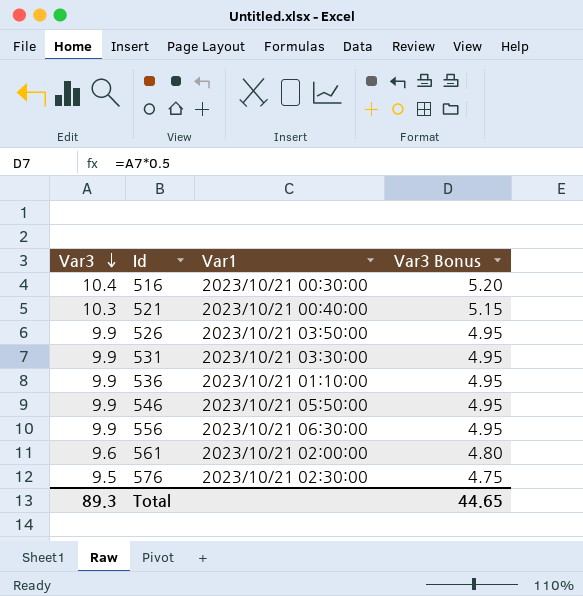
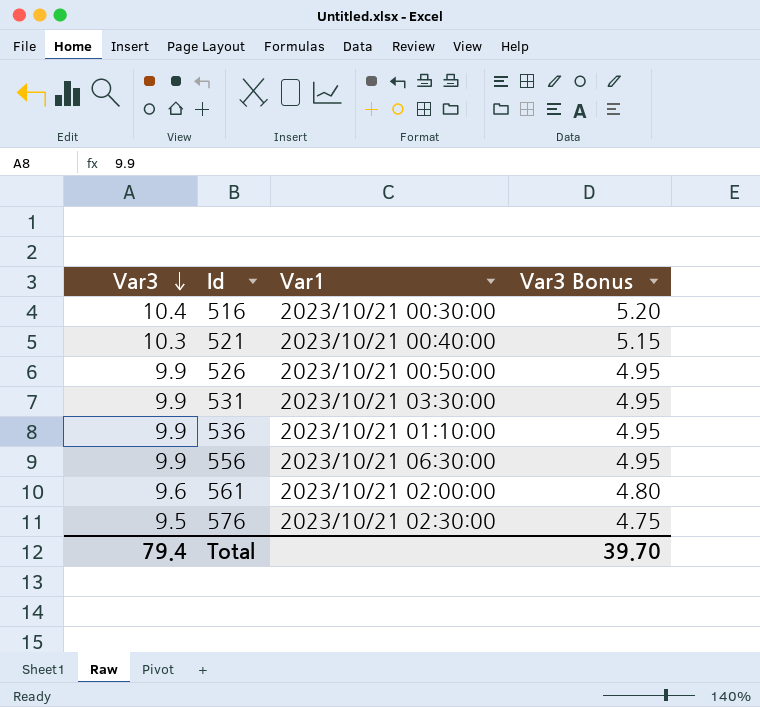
row 546: 9.9 | 2023/10/21 05:50:00 | 4.95 -> none
526 | Var1: 2023/10/21 03:50:00 -> 2023/10/21 00:50:00
Total | Var3: 89.3 -> 79.4
Total | Var3 Bonus: 44.65 -> 39.70

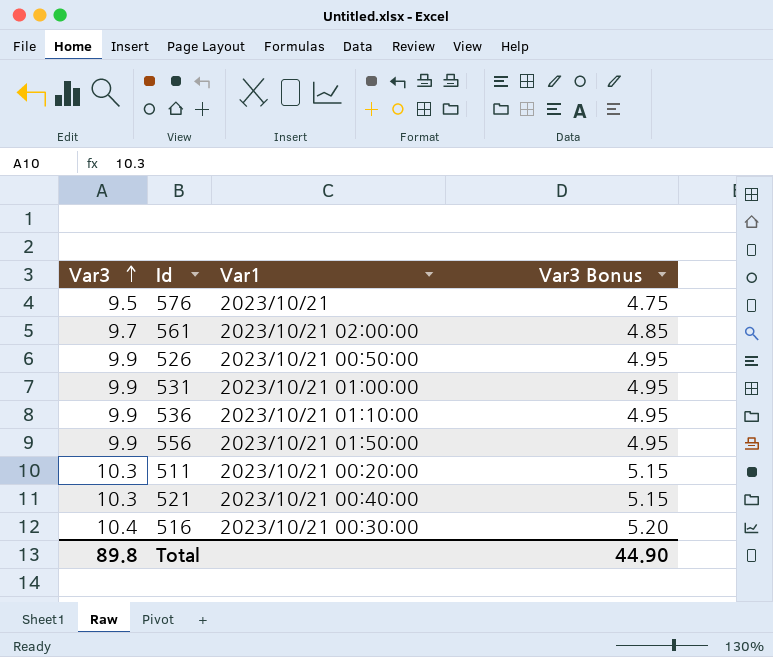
row order: Var3 descending -> Var3 ascending
576 | Var1: 2023/10/21 02:30:00 -> 2023/10/21
561 | Var3: 9.6 -> 9.7
561 | Var3 Bonus: 4.80 -> 4.85
531 | Var1: 2023/10/21 03:30:00 -> 2023/10/21 01:00:00
556 | Var1: 2023/10/21 06:30:00 -> 2023/10/21 01:50:00
row 511: none -> 10.3 | 2023/10/21 00:20:00 | 5.15
Total | Var3: 79.4 -> 89.8
Total | Var3 Bonus: 39.70 -> 44.90

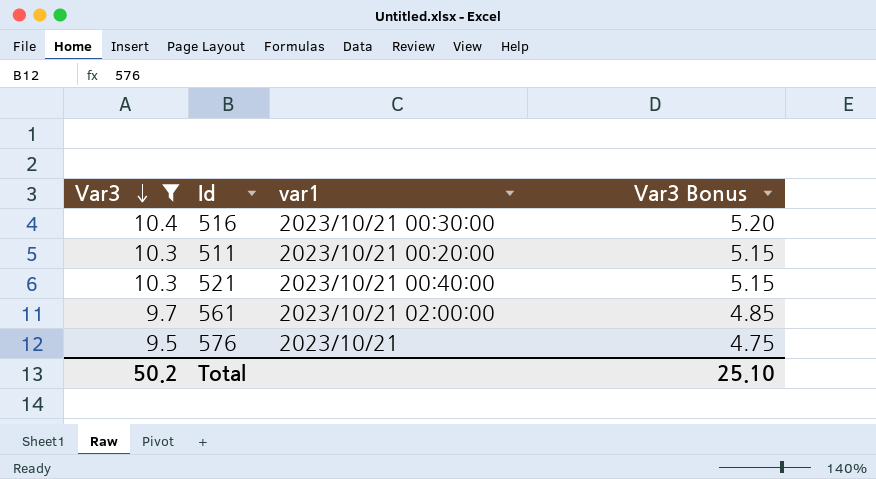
filter: none -> Var3 != 9.9
row order: Var3 ascending -> Var3 descending
column name: Var1 -> var1
Total | Var3: 89.8 -> 50.2
Total | Var3 Bonus: 44.90 -> 25.10

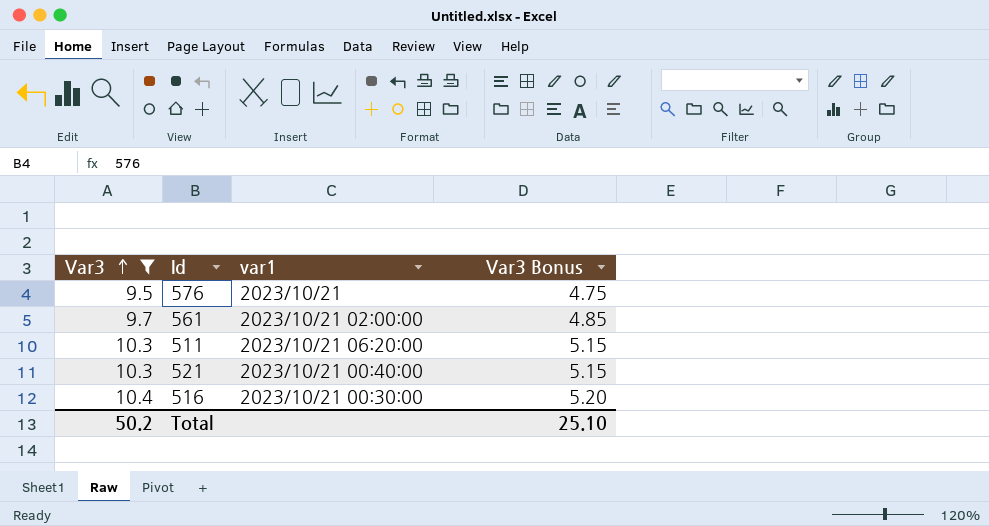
row order: Var3 descending -> Var3 ascending
511 | var1: 2023/10/21 00:20:00 -> 2023/10/21 06:20:00

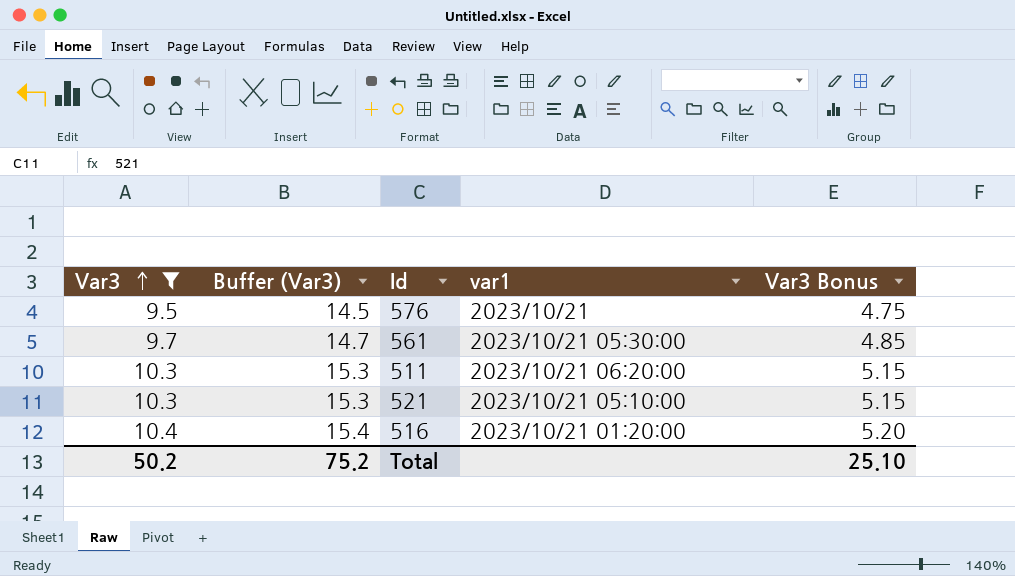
column Buffer (Var3) | formula: none -> [Var3] + 5
561 | var1: 2023/10/21 02:00:00 -> 2023/10/21 05:30:00
521 | var1: 2023/10/21 00:40:00 -> 2023/10/21 05:10:00
516 | var1: 2023/10/21 00:30:00 -> 2023/10/21 01:20:00

